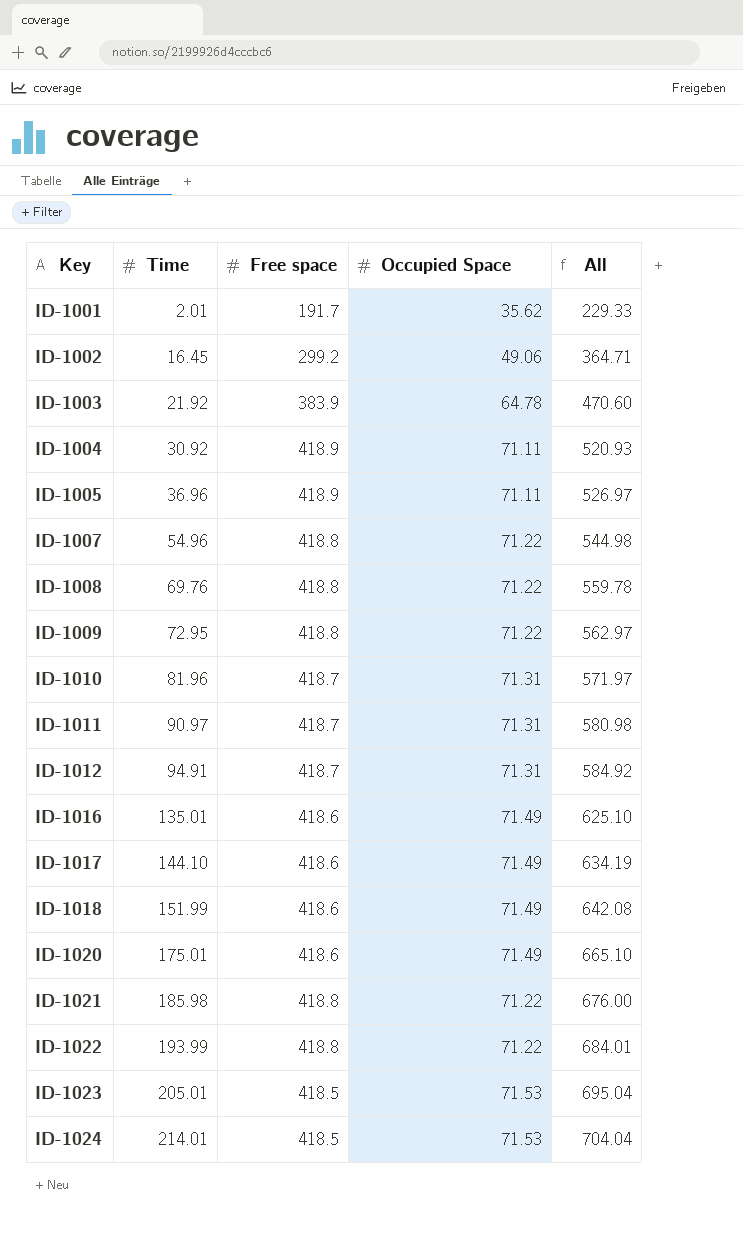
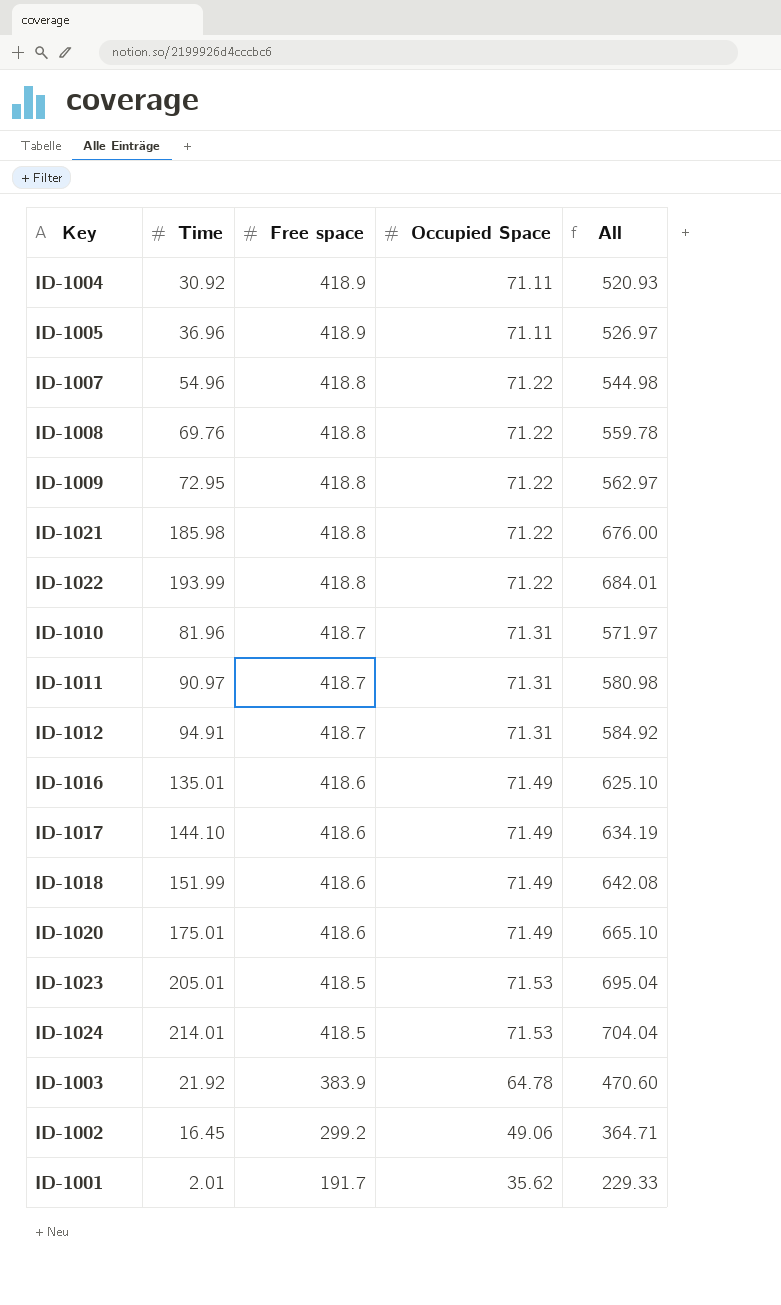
row order: Key ascending -> Free space descending

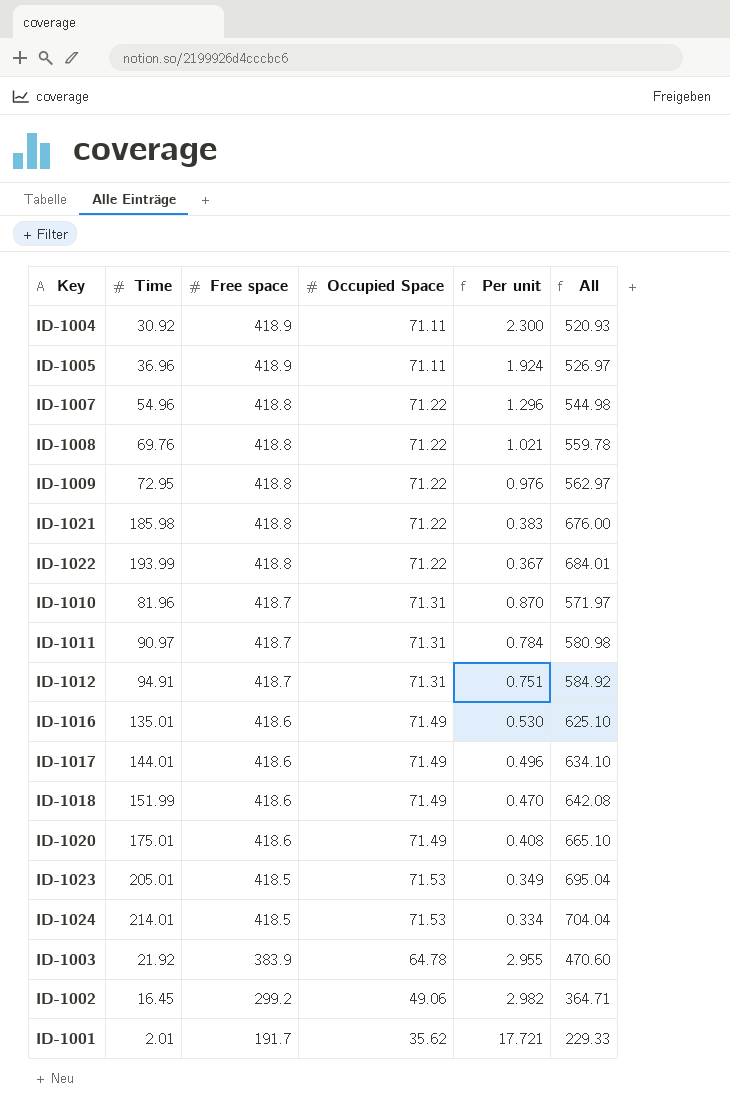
column Per unit | formula: none -> [Occupied Space] / [Time]
ID-1017 | Time: 144.10 -> 144.01
ID-1017 | All: 634.19 -> 634.10

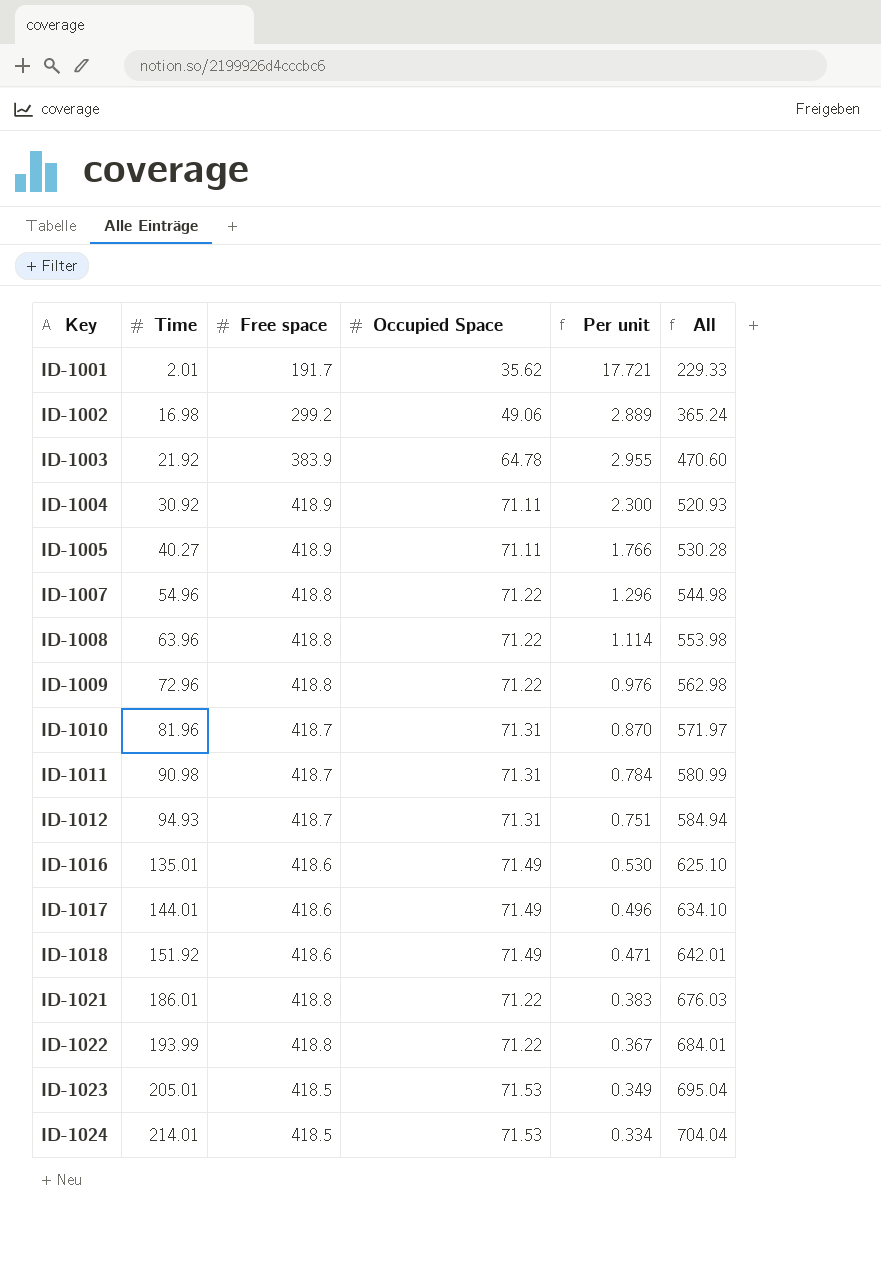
row order: Free space descending -> Key ascending
row ID-1020: 175.01 | 418.6 | 71.49 | 0.408 | 665.10 -> none
ID-1002 | Time: 16.45 -> 16.98
ID-1002 | Per unit: 2.982 -> 2.889
ID-1002 | All: 364.71 -> 365.24
ID-1005 | Time: 36.96 -> 40.27
ID-1005 | Per unit: 1.924 -> 1.766
ID-1005 | All: 526.97 -> 530.28
ID-1008 | Time: 69.76 -> 63.96
ID-1008 | Per unit: 1.021 -> 1.114
ID-1008 | All: 559.78 -> 553.98
ID-1009 | Time: 72.95 -> 72.96
ID-1009 | All: 562.97 -> 562.98
ID-1011 | Time: 90.97 -> 90.98
ID-1011 | All: 580.98 -> 580.99
ID-1012 | Time: 94.91 -> 94.93
ID-1012 | All: 584.92 -> 584.94
ID-1018 | Time: 151.99 -> 151.92
ID-1018 | Per unit: 0.470 -> 0.471
ID-1018 | All: 642.08 -> 642.01
ID-1021 | Time: 185.98 -> 186.01
ID-1021 | All: 676.00 -> 676.03

